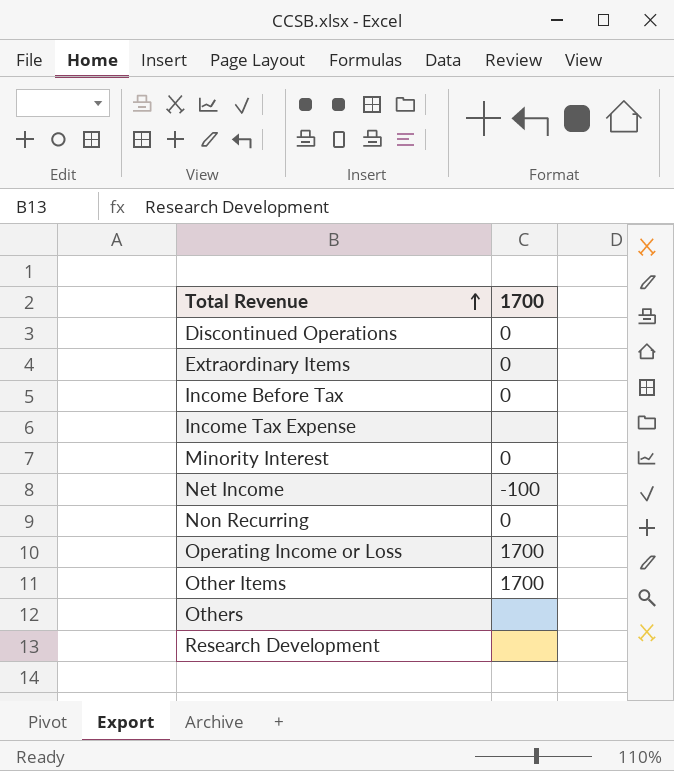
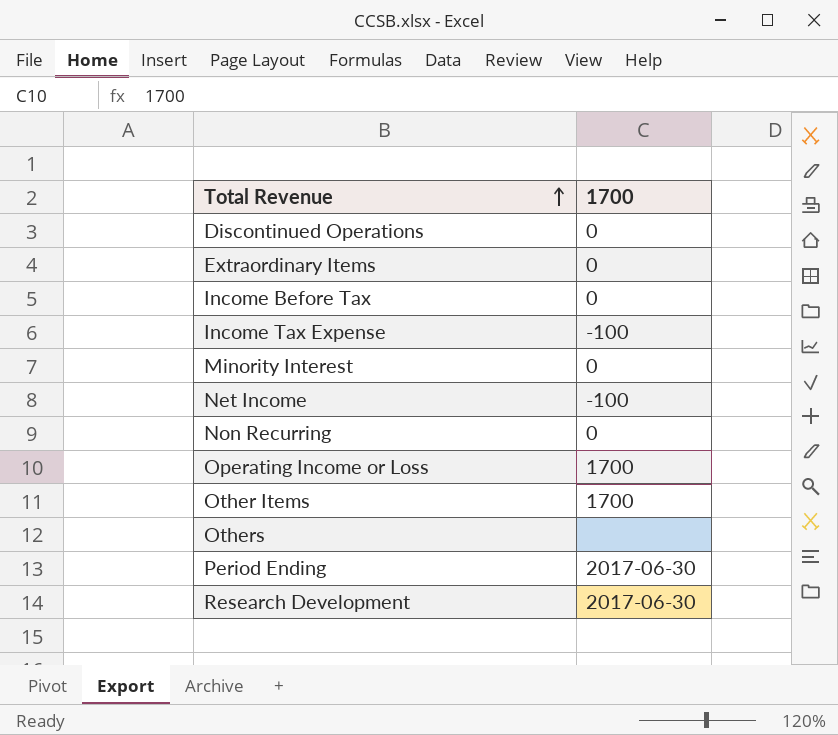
Income Tax Expense | 1700: none -> -100
row Period Ending: none -> 2017-06-30
Research Development | 1700: none -> 2017-06-30

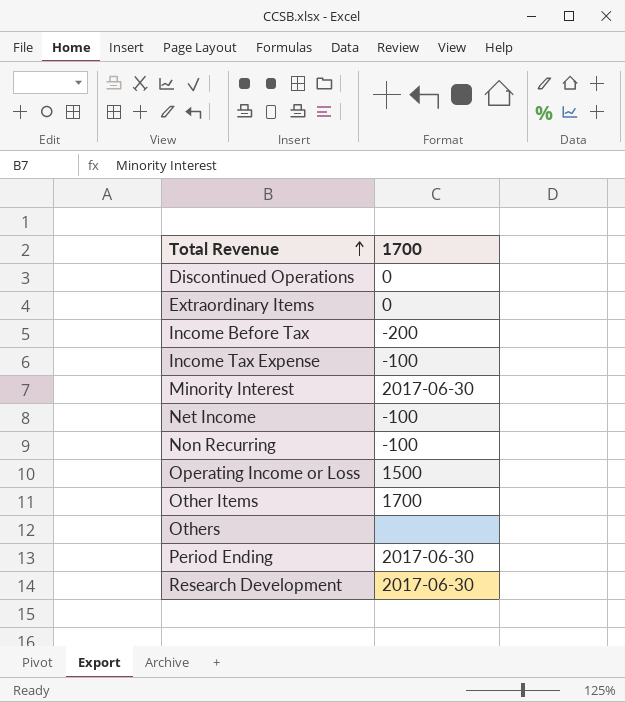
Income Before Tax | 1700: 0 -> -200
Minority Interest | 1700: 0 -> 2017-06-30
Non Recurring | 1700: 0 -> -100
Operating Income or Loss | 1700: 1700 -> 1500

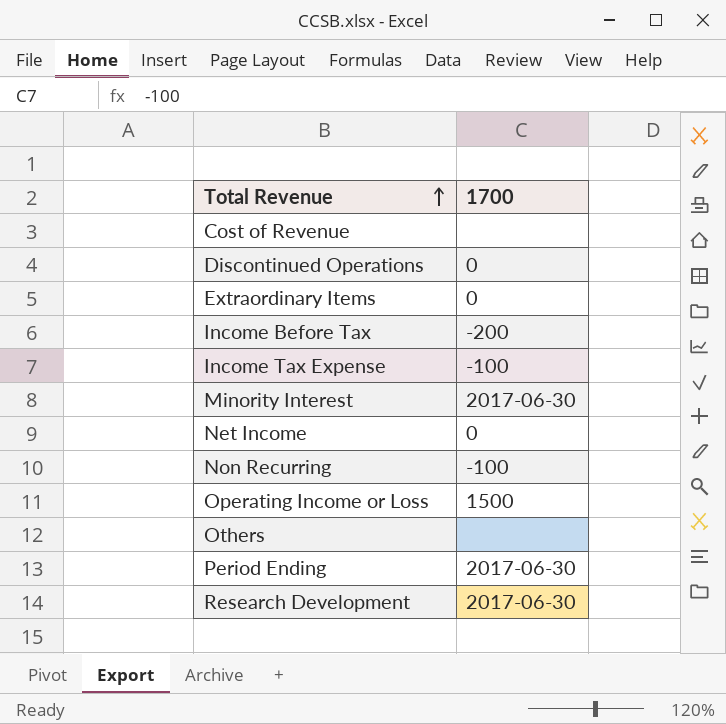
row Other Items: 1700 -> none
row Cost of Revenue: none -> none
Net Income | 1700: -100 -> 0

